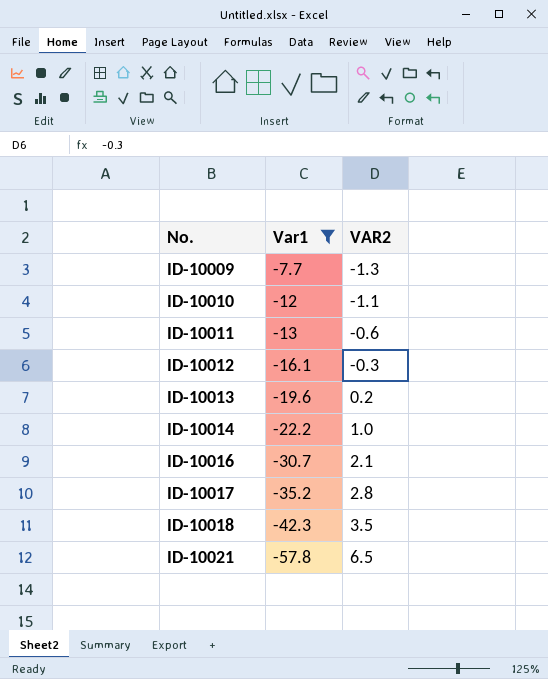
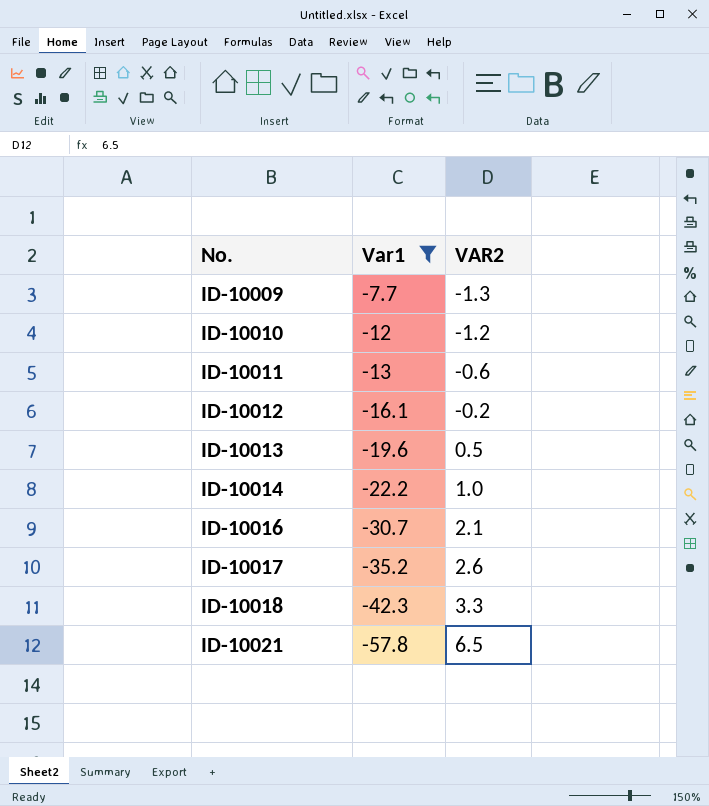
ID-10010 | VAR2: -1.1 -> -1.2
ID-10012 | VAR2: -0.3 -> -0.2
ID-10013 | VAR2: 0.2 -> 0.5
ID-10017 | VAR2: 2.8 -> 2.6
ID-10018 | VAR2: 3.5 -> 3.3

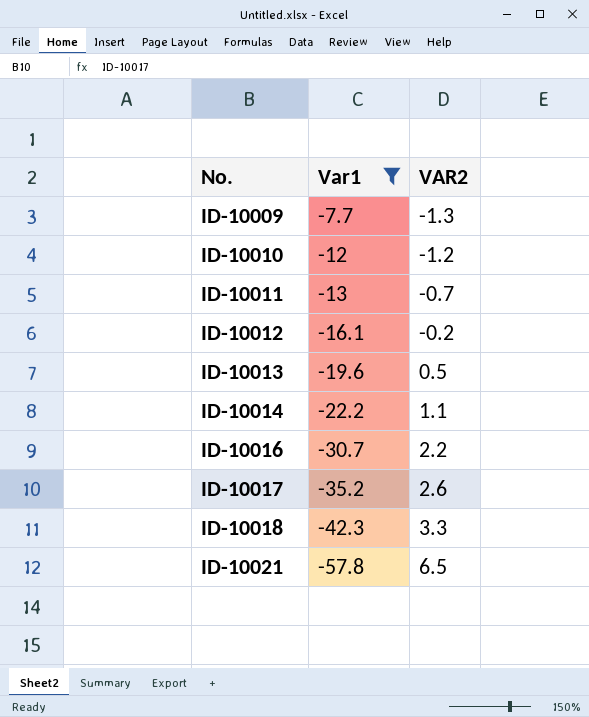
ID-10011 | VAR2: -0.6 -> -0.7
ID-10014 | VAR2: 1.0 -> 1.1
ID-10016 | VAR2: 2.1 -> 2.2

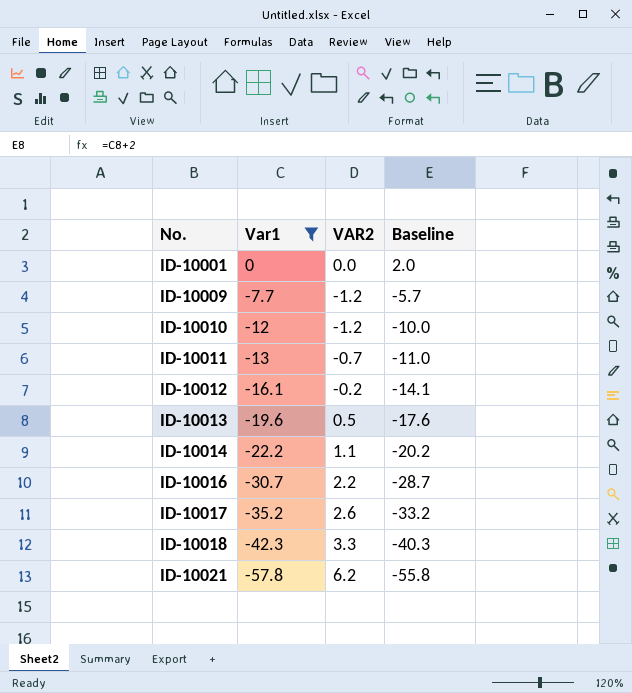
column Baseline | formula: none -> [Var1] + 2
row ID-10001: none -> 0 | 0.0 | 2.0
ID-10009 | VAR2: -1.3 -> -1.2
ID-10021 | VAR2: 6.5 -> 6.2

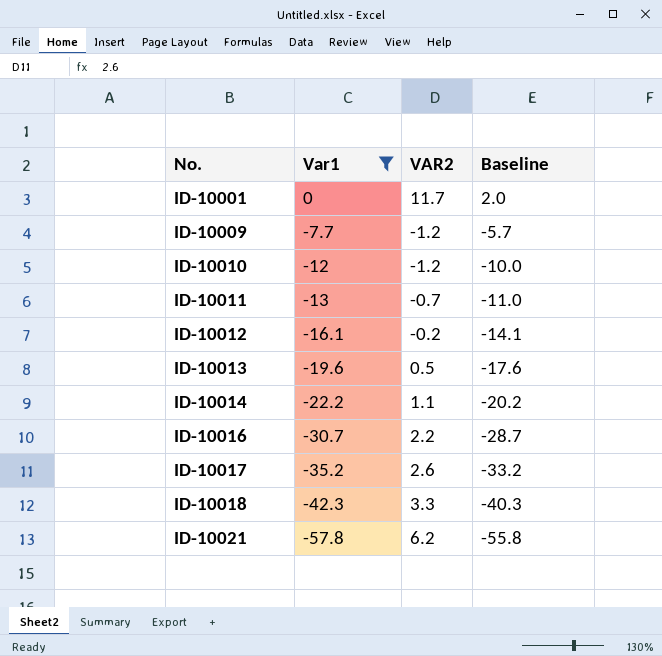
ID-10001 | VAR2: 0.0 -> 11.7

